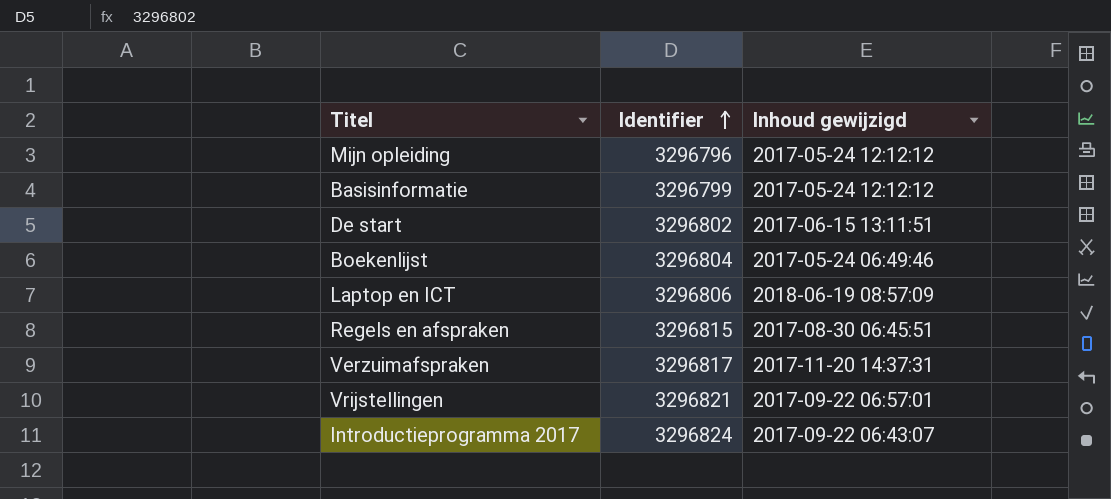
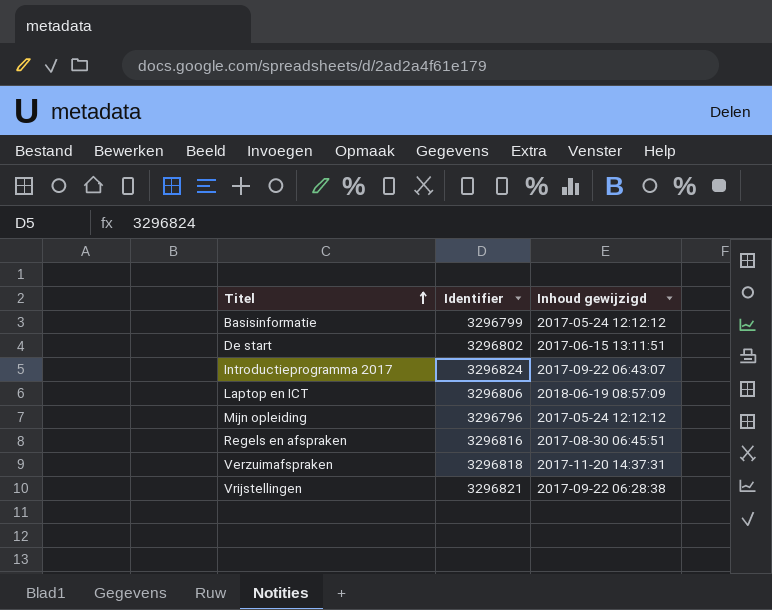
row order: Identifier ascending -> Titel ascending
row Boekenlijst: 3296804 | 2017-05-24 06:49:46 -> none
Regels en afspraken | Identifier: 3296815 -> 3296816
Verzuimafspraken | Identifier: 3296817 -> 3296818
Vrijstellingen | Inhoud gewijzigd: 2017-09-22 06:57:01 -> 2017-09-22 06:28:38

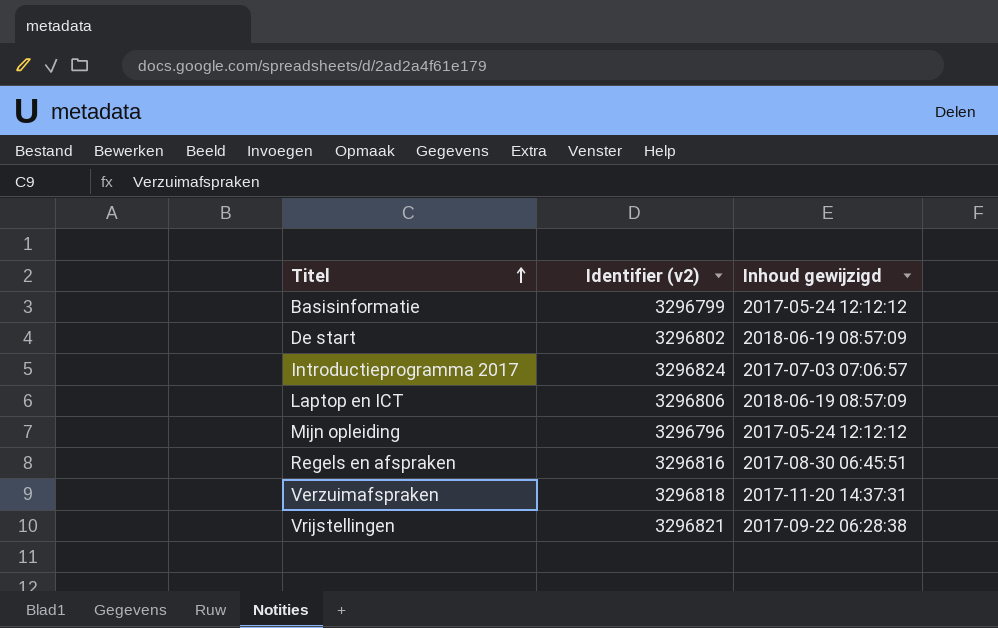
column name: Identifier -> Identifier (v2)
De start | Inhoud gewijzigd: 2017-06-15 13:11:51 -> 2018-06-19 08:57:09
Introductieprogramma 2017 | Inhoud gewijzigd: 2017-09-22 06:43:07 -> 2017-07-03 07:06:57

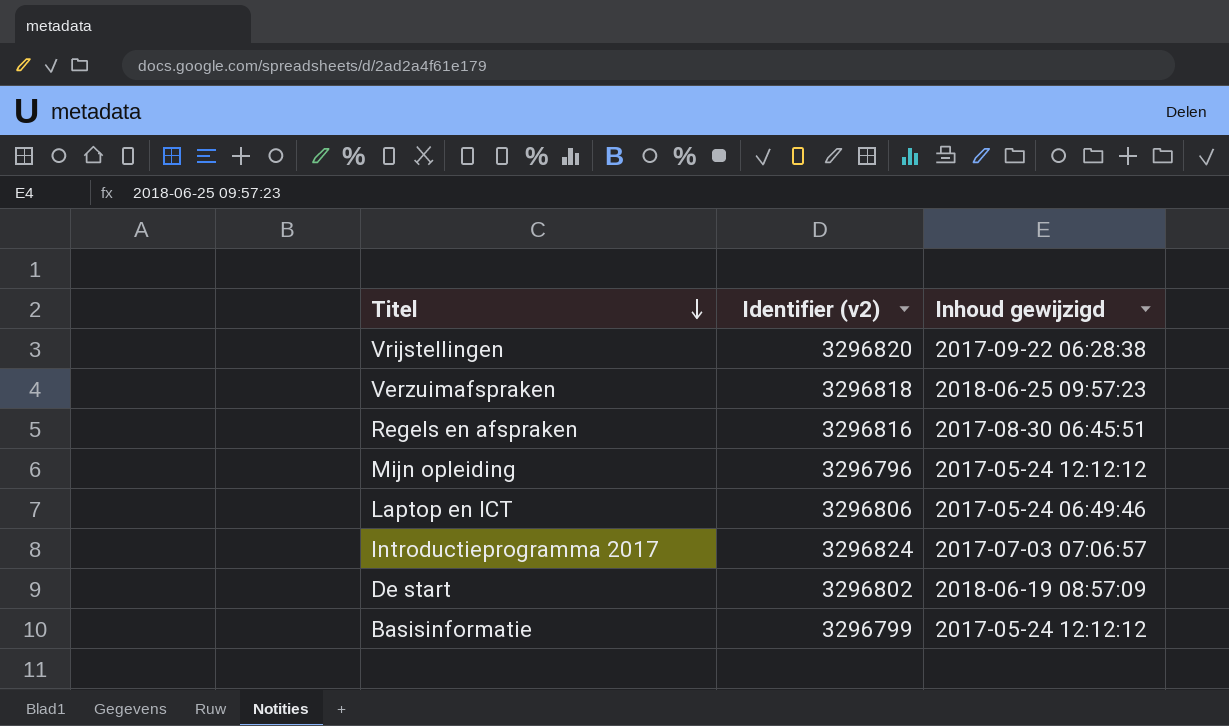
row order: Titel ascending -> Titel descending
Vrijstellingen | Identifier (v2): 3296821 -> 3296820
Verzuimafspraken | Inhoud gewijzigd: 2017-11-20 14:37:31 -> 2018-06-25 09:57:23
Laptop en ICT | Inhoud gewijzigd: 2018-06-19 08:57:09 -> 2017-05-24 06:49:46

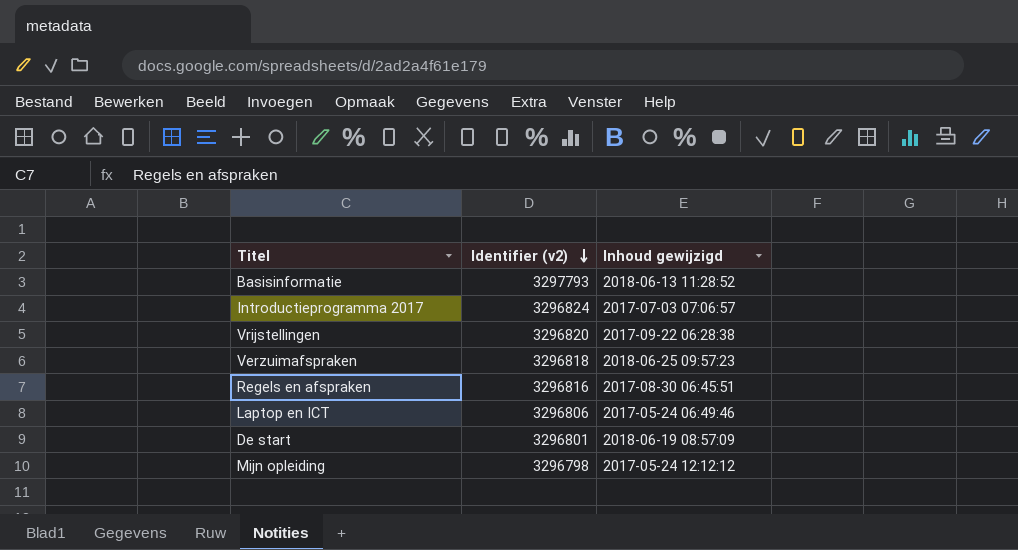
row order: Titel descending -> Identifier (v2) descending
Basisinformatie | Identifier (v2): 3296799 -> 3297793
Basisinformatie | Inhoud gewijzigd: 2017-05-24 12:12:12 -> 2018-06-13 11:28:52
De start | Identifier (v2): 3296802 -> 3296801
Mijn opleiding | Identifier (v2): 3296796 -> 3296798

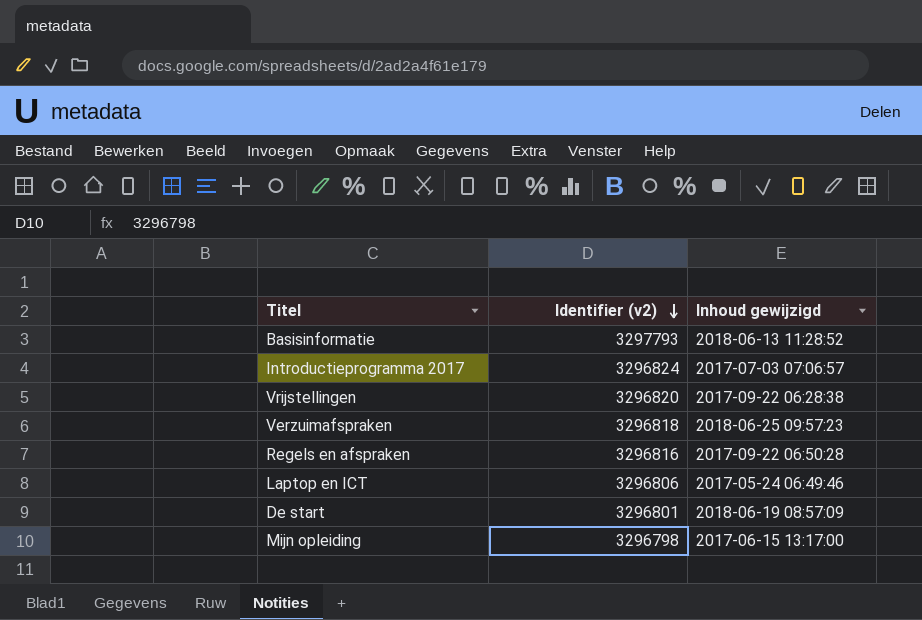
Regels en afspraken | Inhoud gewijzigd: 2017-08-30 06:45:51 -> 2017-09-22 06:50:28
Mijn opleiding | Inhoud gewijzigd: 2017-05-24 12:12:12 -> 2017-06-15 13:17:00

